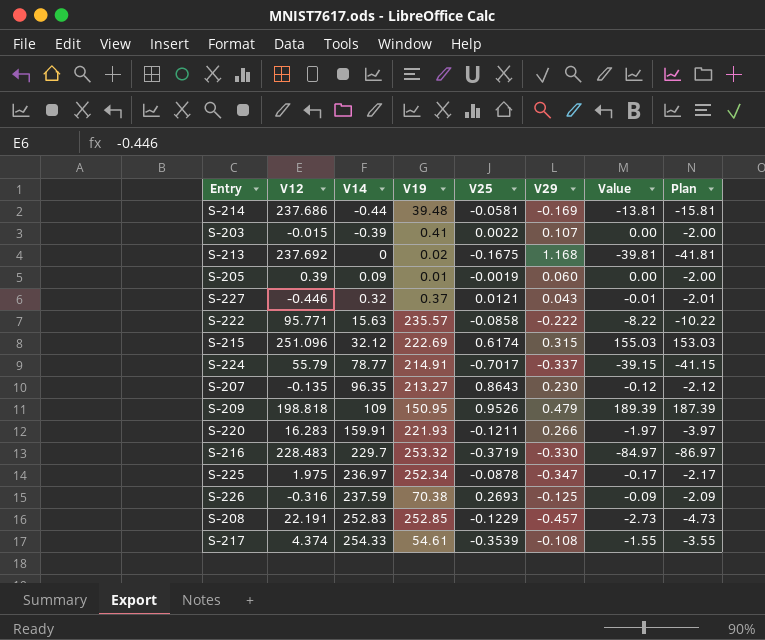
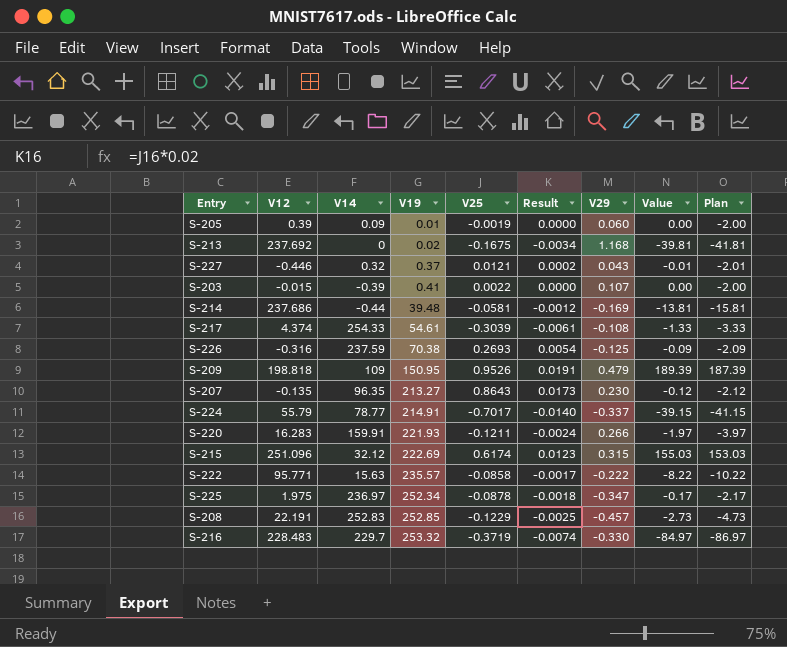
row order: V14 ascending -> V19 ascending
column Result | formula: none -> [V25] * 0.02
S-217 | V25: -0.3539 -> -0.3039
S-217 | Value: -1.55 -> -1.33
S-217 | Plan: -3.55 -> -3.33

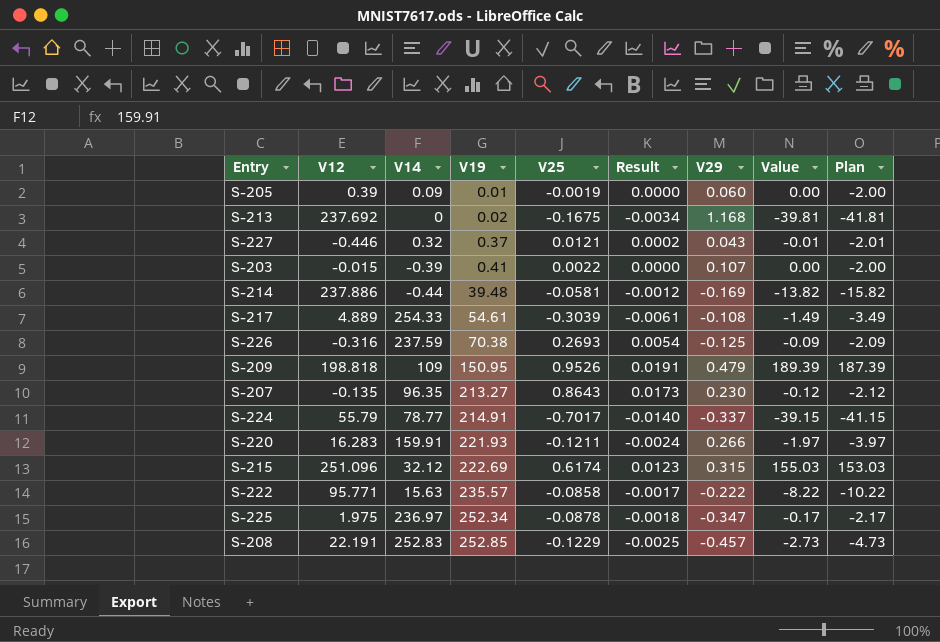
row S-216: 228.483 | 229.7 | 253.32 | -0.3719 | -0.0074 | -0.330 | -84.97 | -86.97 -> none
S-214 | V12: 237.686 -> 237.886
S-214 | Value: -13.81 -> -13.82
S-214 | Plan: -15.81 -> -15.82
S-217 | V12: 4.374 -> 4.889
S-217 | Value: -1.33 -> -1.49
S-217 | Plan: -3.33 -> -3.49

